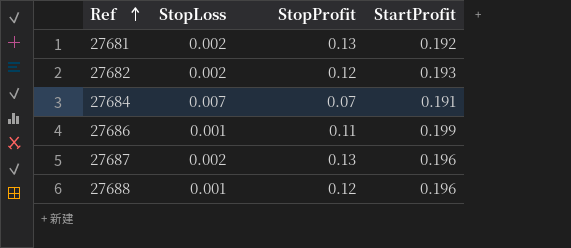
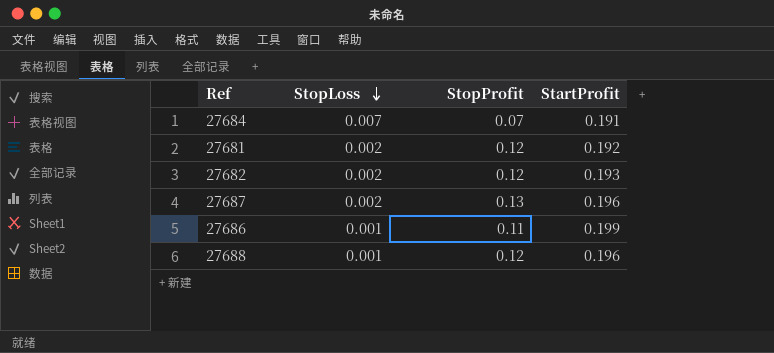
row order: Ref ascending -> StopLoss descending
27681 | StopProfit: 0.13 -> 0.12

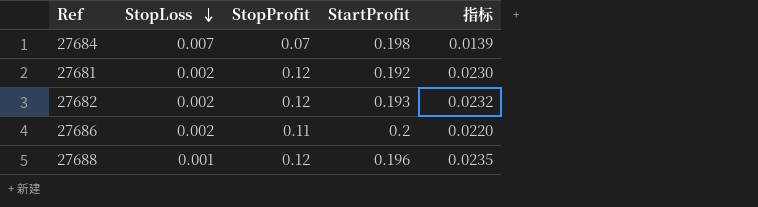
column 指标 | formula: none -> [StopProfit] * [StartProfit]
row 27687: 0.002 | 0.13 | 0.196 -> none
27684 | StartProfit: 0.191 -> 0.198
27686 | StopLoss: 0.001 -> 0.002
27686 | StartProfit: 0.199 -> 0.2

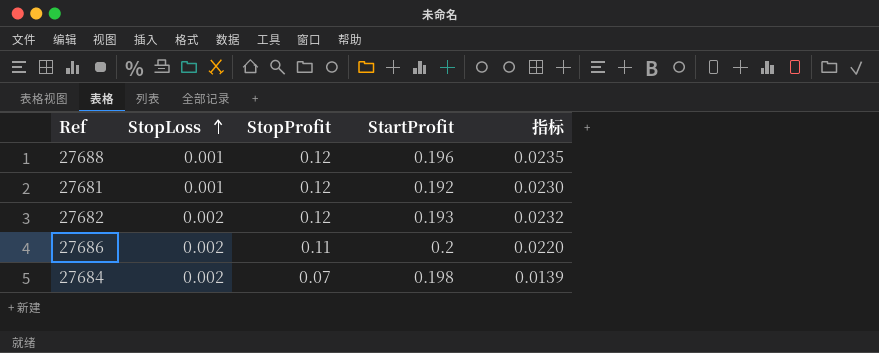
row order: StopLoss descending -> StopLoss ascending
27681 | StopLoss: 0.002 -> 0.001
27684 | StopLoss: 0.007 -> 0.002

